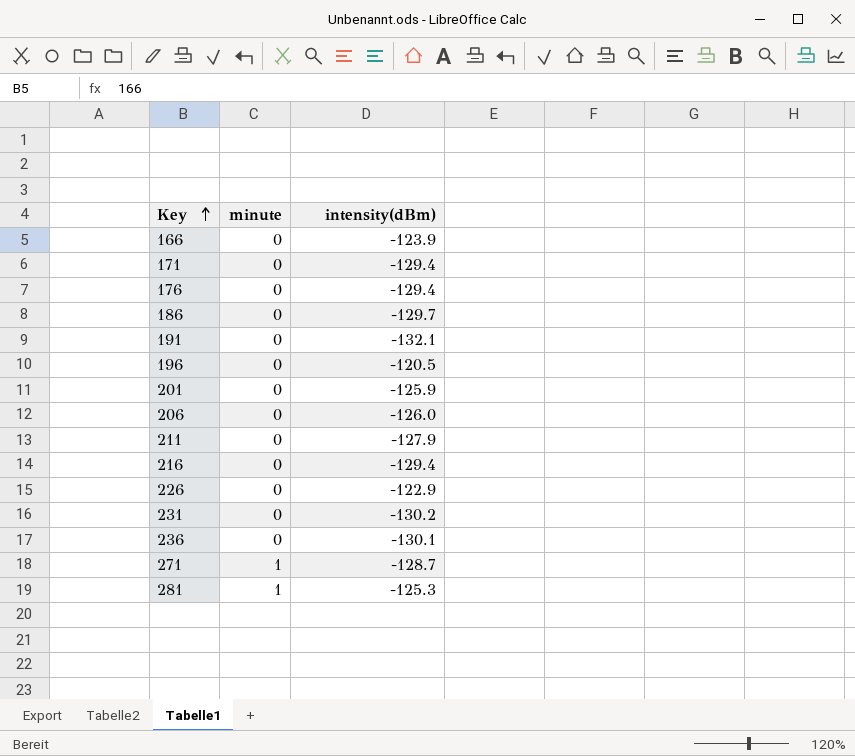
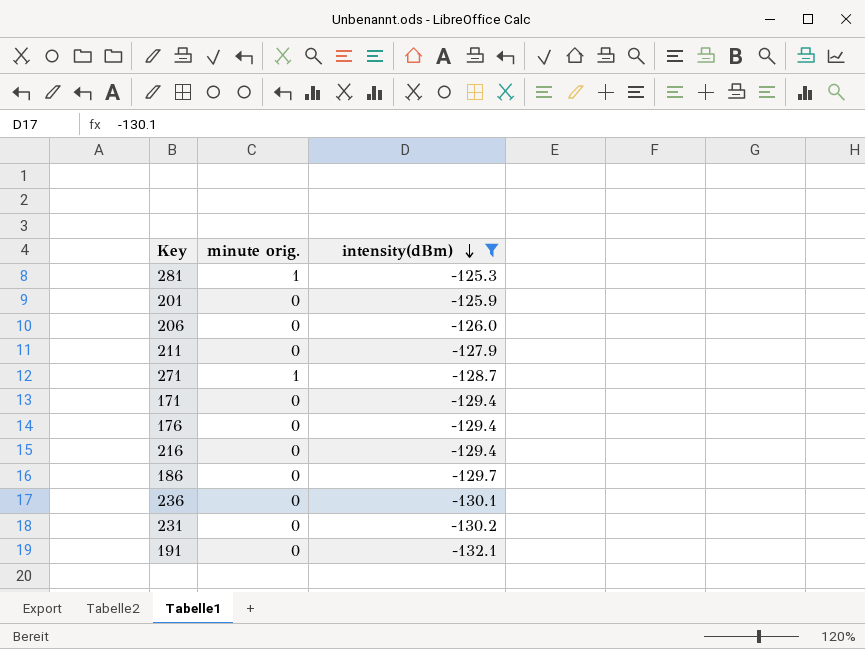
filter: none -> intensity(dBm) <= -125.3
row order: Key ascending -> intensity(dBm) descending
column name: minute -> minute orig.

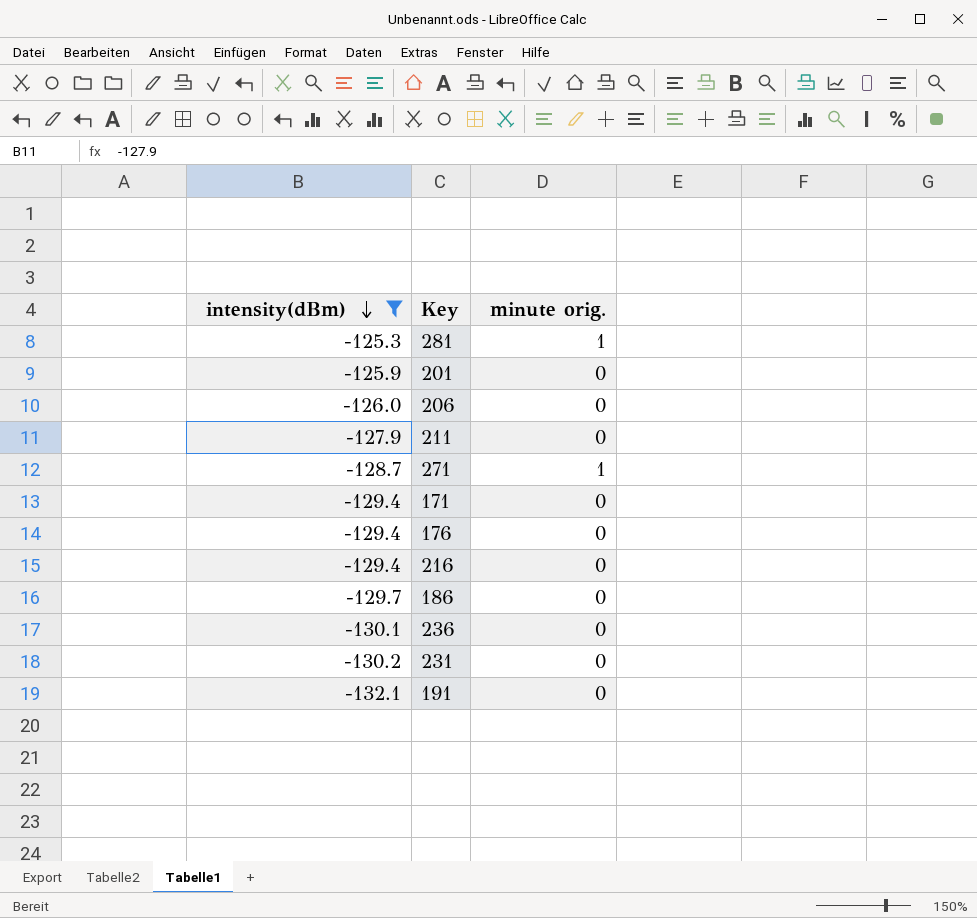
column intensity(dBm) | position: 3 -> 1

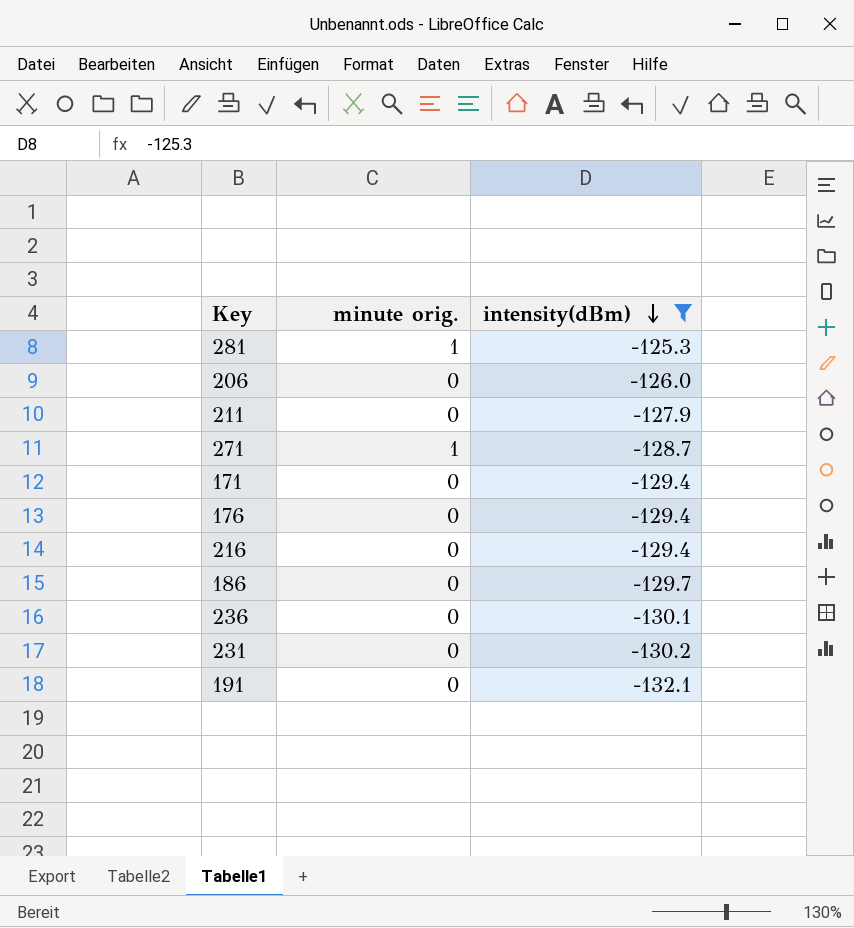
column intensity(dBm) | position: 1 -> 3
row 201: -125.9 | 0 -> none

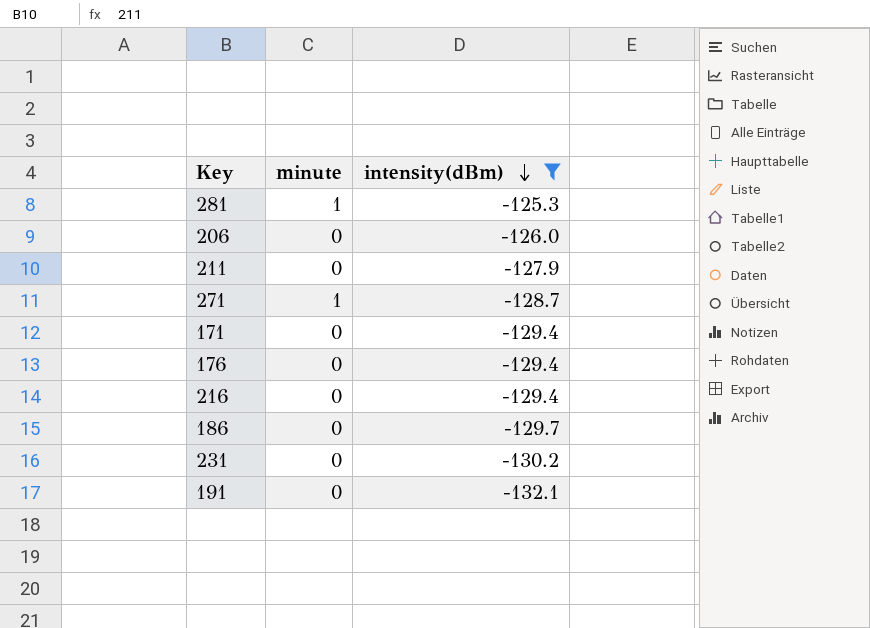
column name: minute orig. -> minute
row 236: 0 | -130.1 -> none

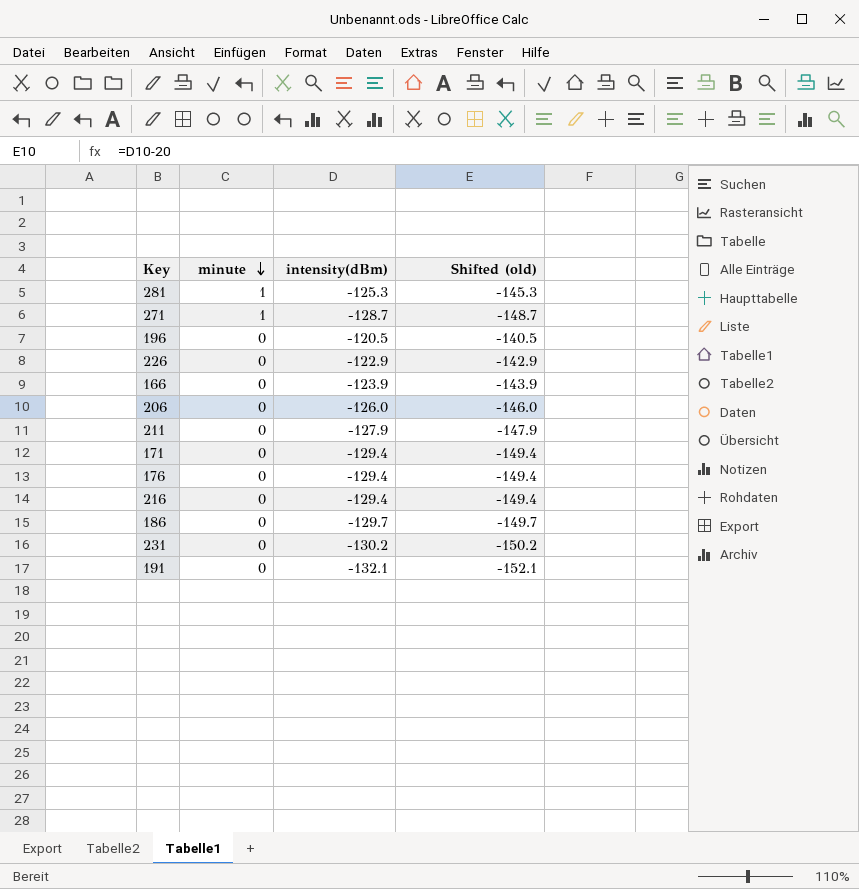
filter: intensity(dBm) <= -125.3 -> none
row order: intensity(dBm) descending -> minute descending
column Shifted (old) | formula: none -> [intensity(dBm)] - 20

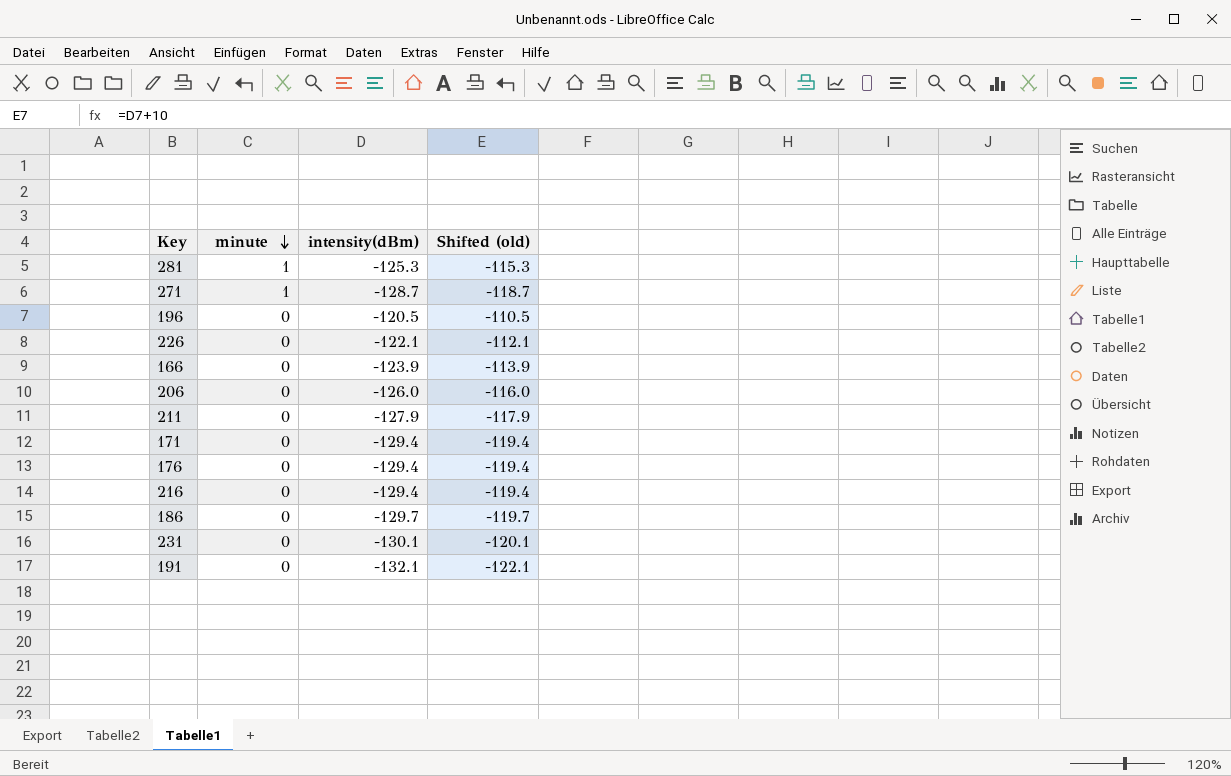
column Shifted (old) | formula: [intensity(dBm)] - 20 -> [intensity(dBm)] + 10
226 | intensity(dBm): -122.9 -> -122.1
231 | intensity(dBm): -130.2 -> -130.1

